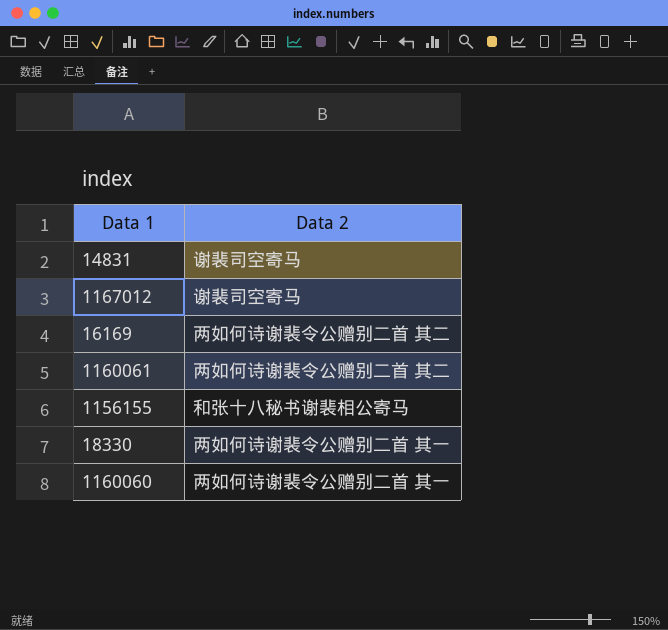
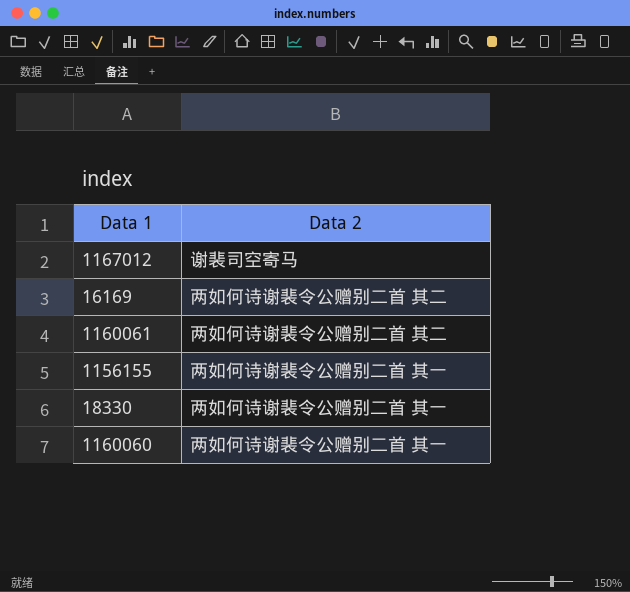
row 14831: 谢裴司空寄马 -> none
1156155 | Data 2: 和张十八秘书谢裴相公寄马 -> 两如何诗谢裴令公赠别二首 其一

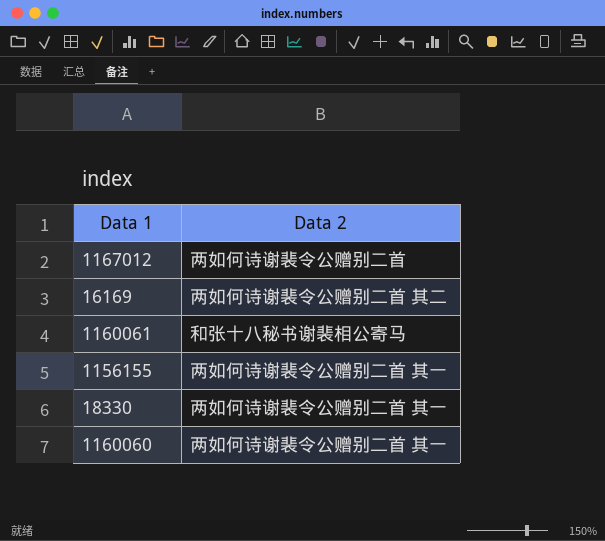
1167012 | Data 2: 谢裴司空寄马 -> 两如何诗谢裴令公赠别二首
1160061 | Data 2: 两如何诗谢裴令公赠别二首 其二 -> 和张十八秘书谢裴相公寄马

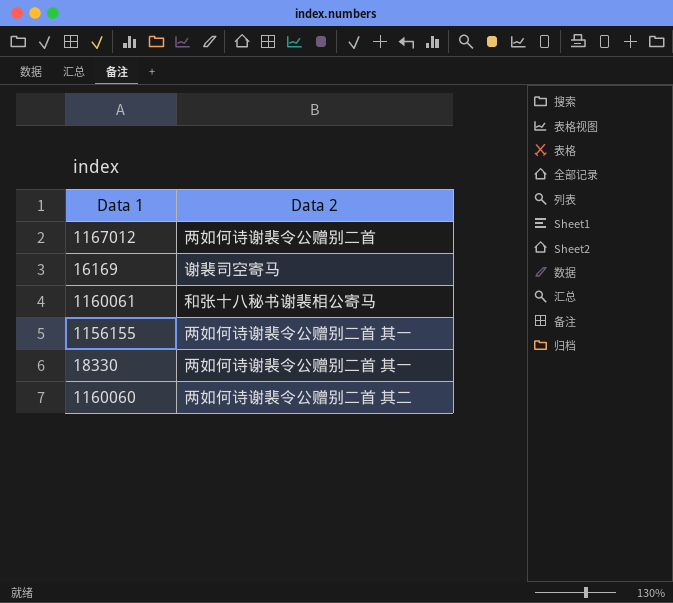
16169 | Data 2: 两如何诗谢裴令公赠别二首 其二 -> 谢裴司空寄马
1160060 | Data 2: 两如何诗谢裴令公赠别二首 其一 -> 两如何诗谢裴令公赠别二首 其二

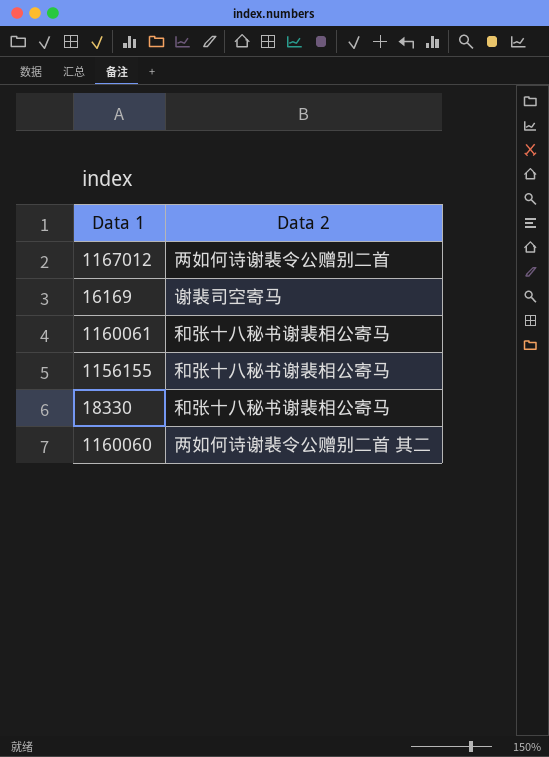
1156155 | Data 2: 两如何诗谢裴令公赠别二首 其一 -> 和张十八秘书谢裴相公寄马
18330 | Data 2: 两如何诗谢裴令公赠别二首 其一 -> 和张十八秘书谢裴相公寄马

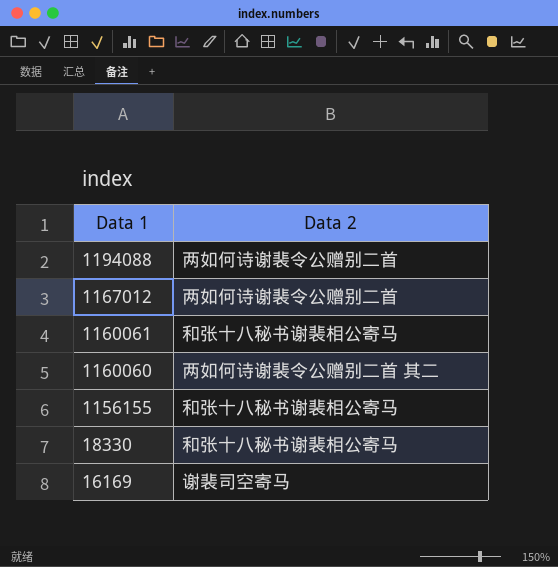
row order: none -> Data 1 descending
row 1194088: none -> 两如何诗谢裴令公赠别二首

